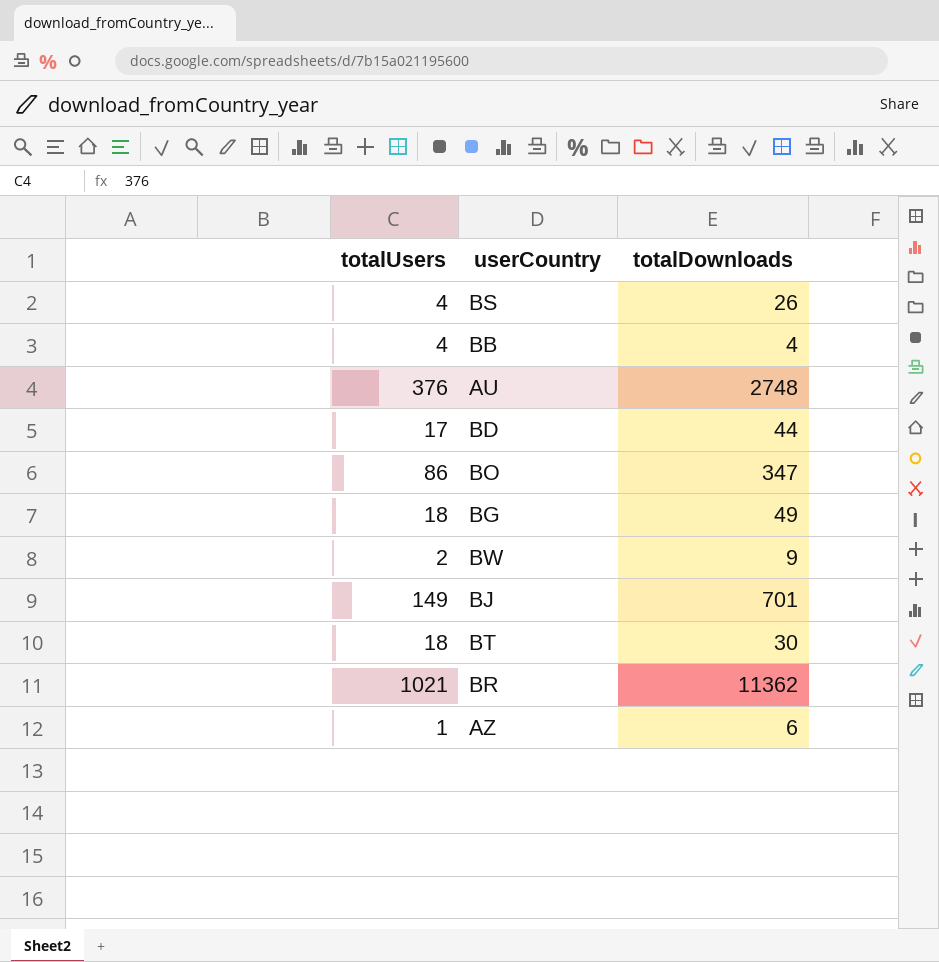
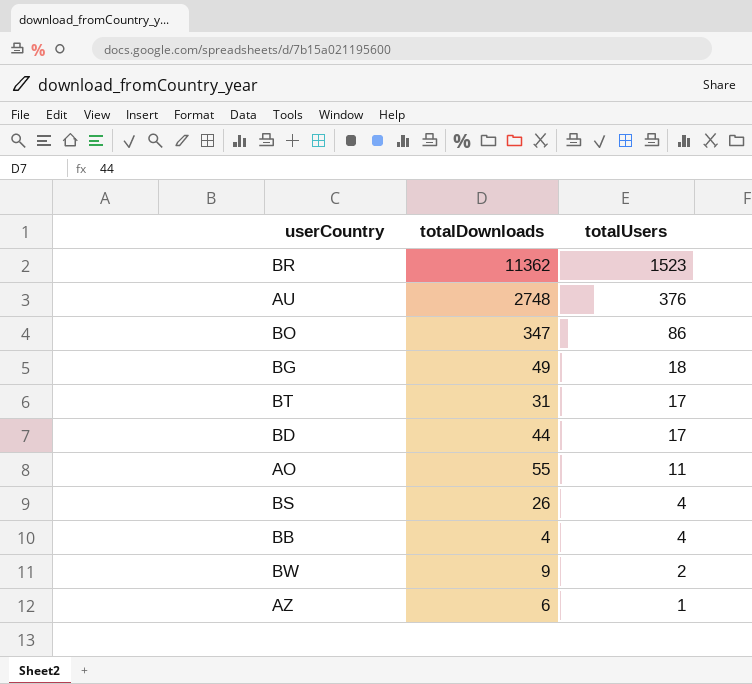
row order: none -> totalUsers descending
column totalUsers | position: 1 -> 3
row BJ: 149 | 701 -> none
BR | totalUsers: 1021 -> 1523
BT | totalDownloads: 30 -> 31
BT | totalUsers: 18 -> 17
row AO: none -> 55 | 11

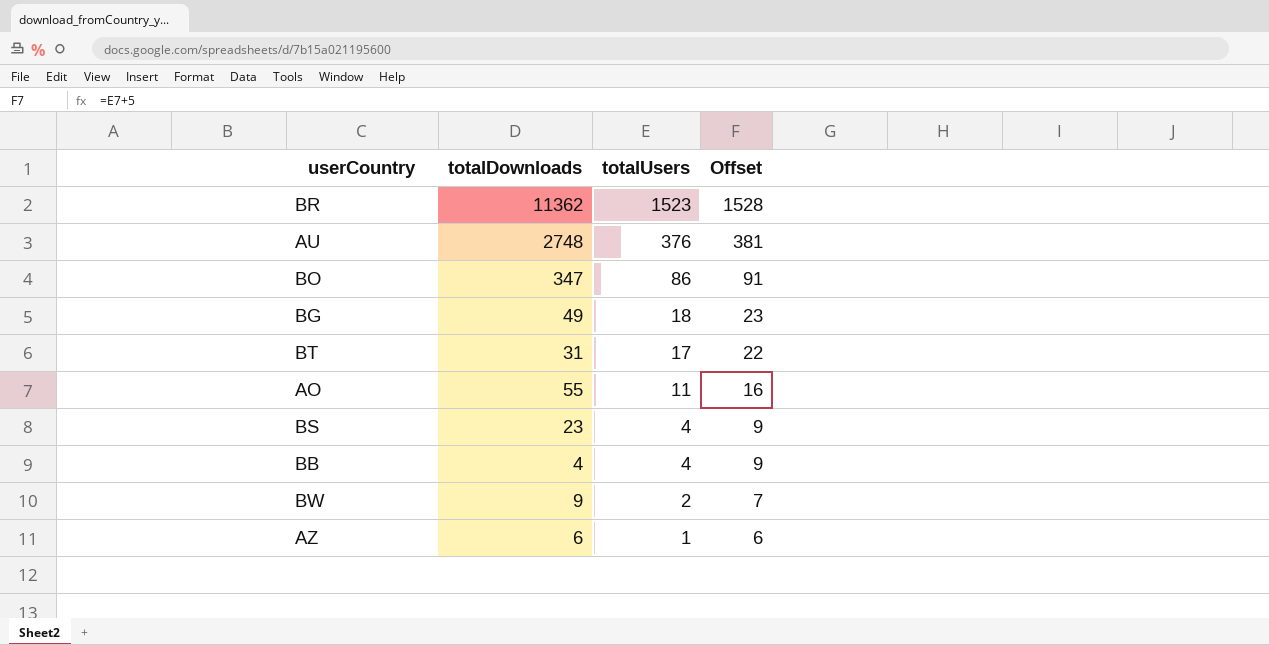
column Offset | formula: none -> [totalUsers] + 5
row BD: 44 | 17 -> none
BS | totalDownloads: 26 -> 23

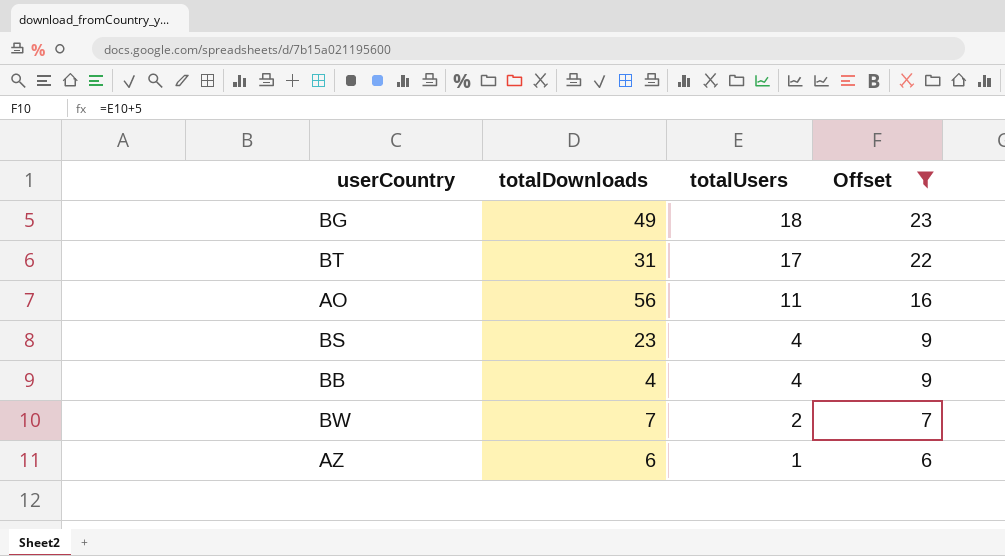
filter: none -> Offset <= 23
AO | totalDownloads: 55 -> 56
BW | totalDownloads: 9 -> 7

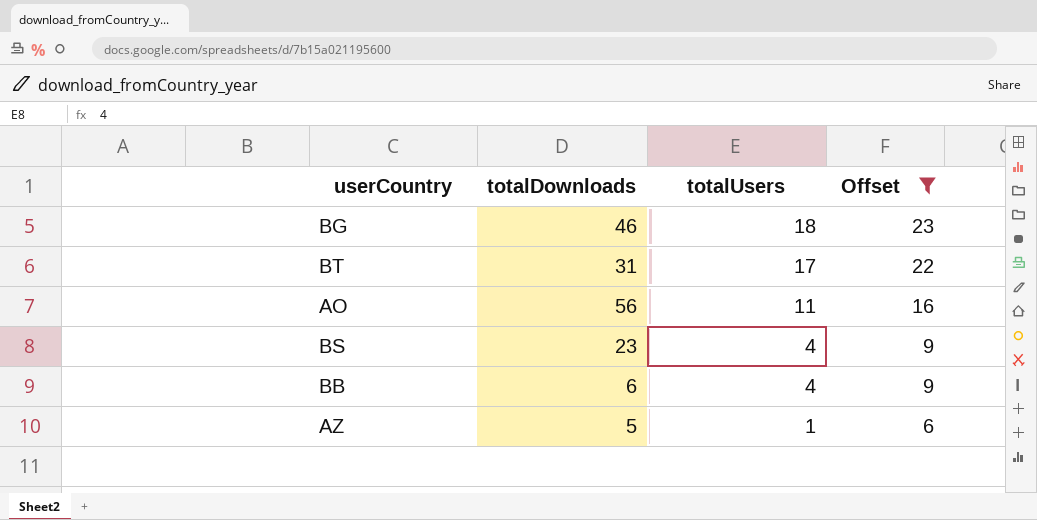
row BW: 7 | 2 | 7 -> none
BG | totalDownloads: 49 -> 46
BB | totalDownloads: 4 -> 6
AZ | totalDownloads: 6 -> 5

